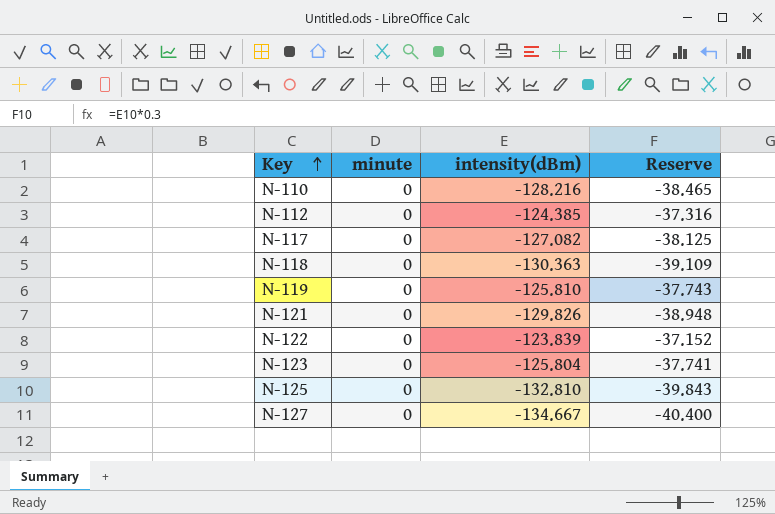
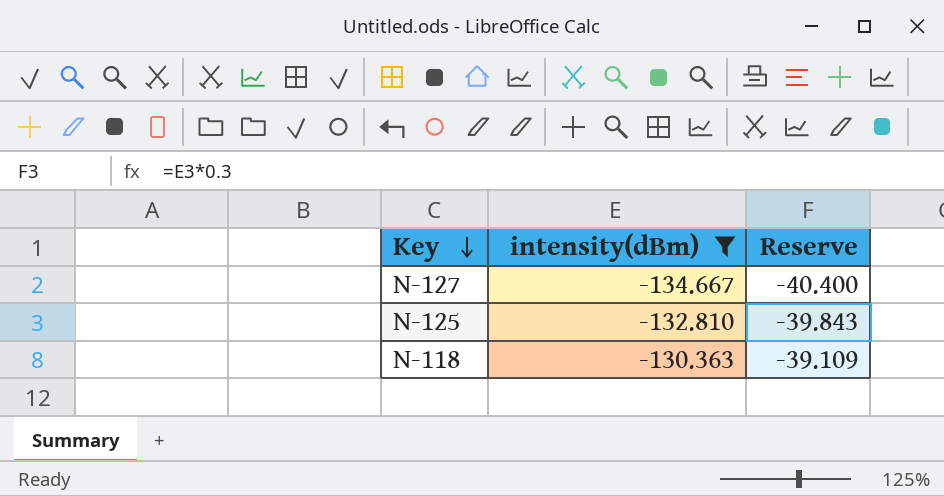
filter: none -> intensity(dBm) <= -130.363
row order: Key ascending -> Key descending
column minute | position: 2 -> none

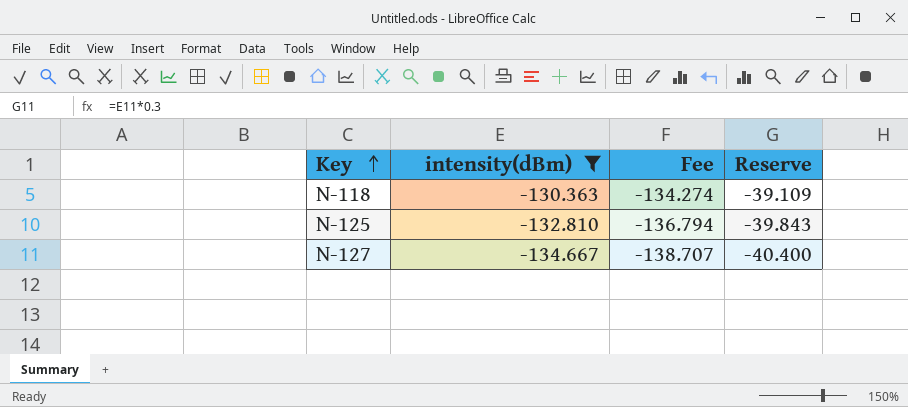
row order: Key descending -> Key ascending
column Fee | formula: none -> [intensity(dBm)] * 1.03

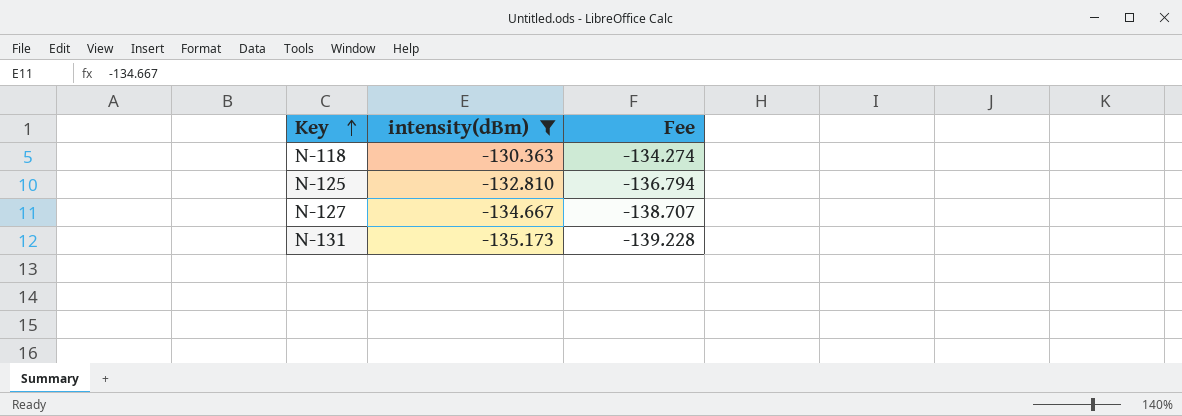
column Reserve | formula: [intensity(dBm)] * 0.3 -> none
row N-131: none -> -135.173 | -139.228

